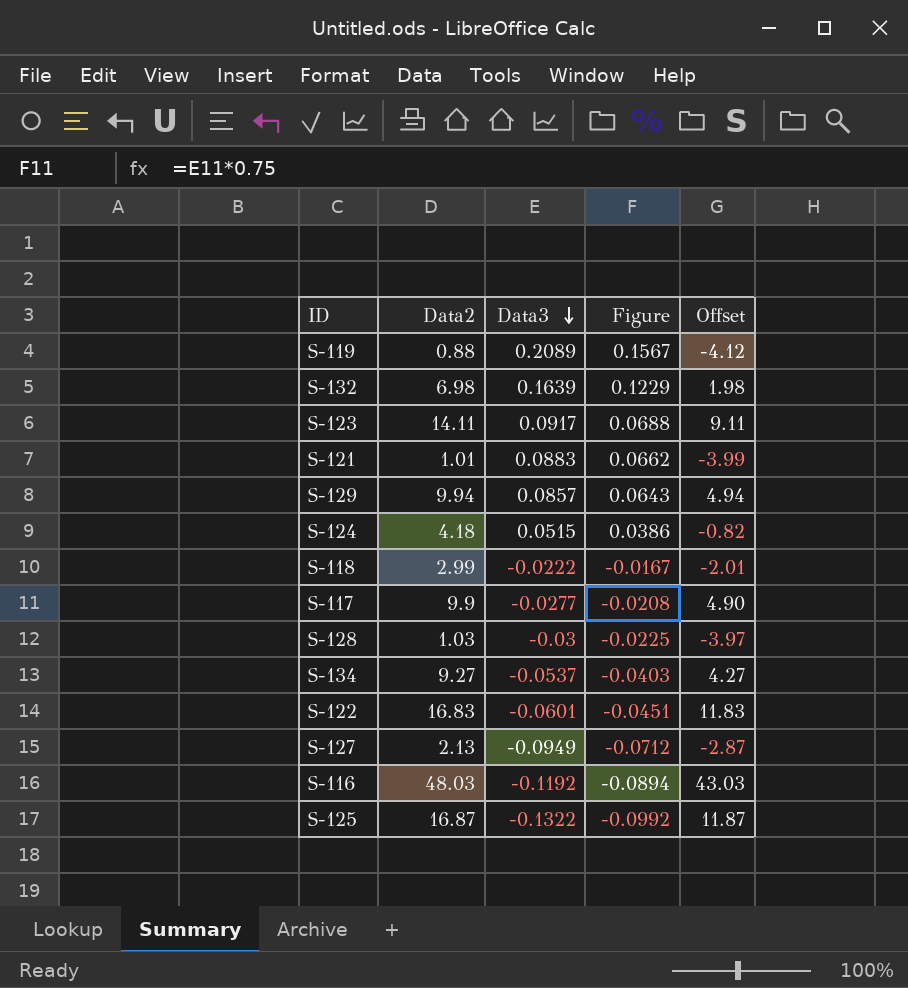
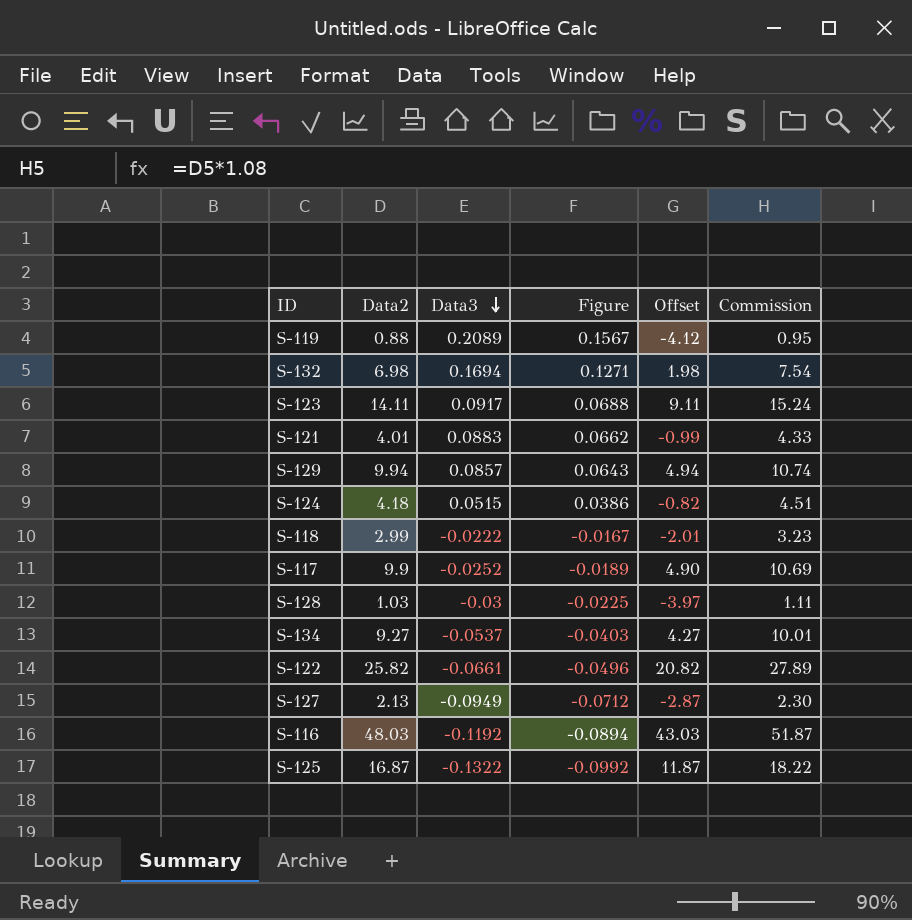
column Commission | formula: none -> [Data2] * 1.08
S-132 | Data3: 0.1639 -> 0.1694
S-132 | Figure: 0.1229 -> 0.1271
S-121 | Data2: 1.01 -> 4.01
S-121 | Offset: -3.99 -> -0.99
S-117 | Data3: -0.0277 -> -0.0252
S-117 | Figure: -0.0208 -> -0.0189
S-122 | Data2: 16.83 -> 25.82
S-122 | Data3: -0.0601 -> -0.0661
S-122 | Figure: -0.0451 -> -0.0496
S-122 | Offset: 11.83 -> 20.82

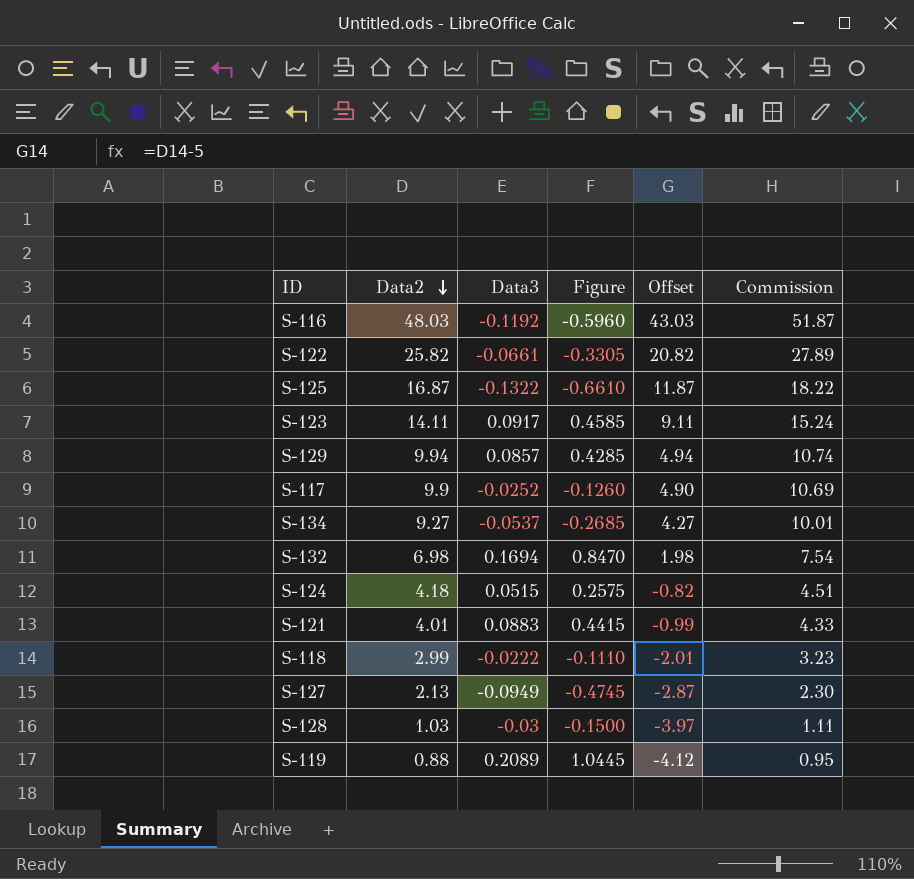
row order: Data3 descending -> Data2 descending
column Figure | formula: [Data3] * 0.75 -> [Data3] * 5

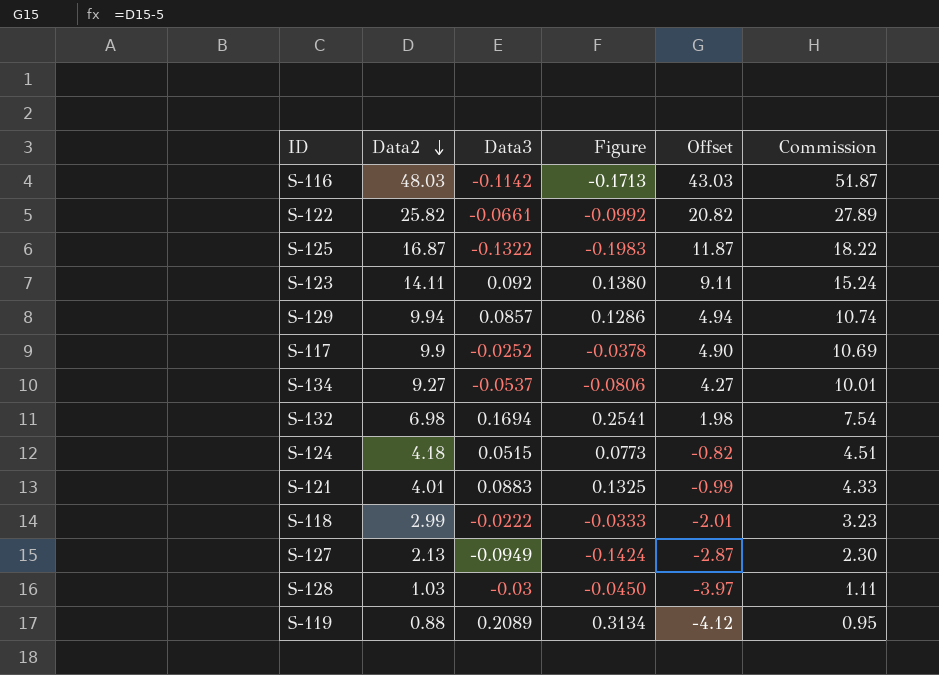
column Figure | formula: [Data3] * 5 -> [Data3] * 1.5
S-116 | Data3: -0.1192 -> -0.1142
S-123 | Data3: 0.0917 -> 0.092

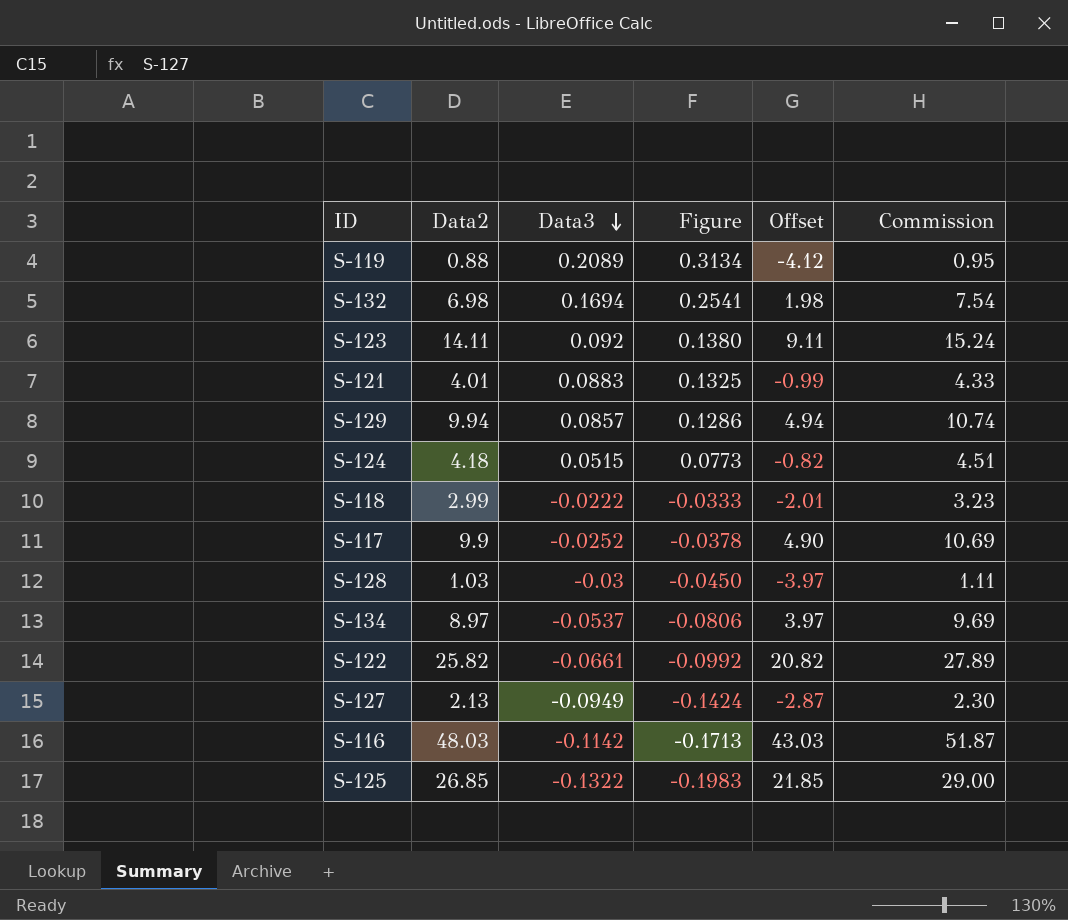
row order: Data2 descending -> Data3 descending
S-134 | Data2: 9.27 -> 8.97
S-134 | Offset: 4.27 -> 3.97
S-134 | Commission: 10.01 -> 9.69
S-125 | Data2: 16.87 -> 26.85
S-125 | Offset: 11.87 -> 21.85
S-125 | Commission: 18.22 -> 29.00

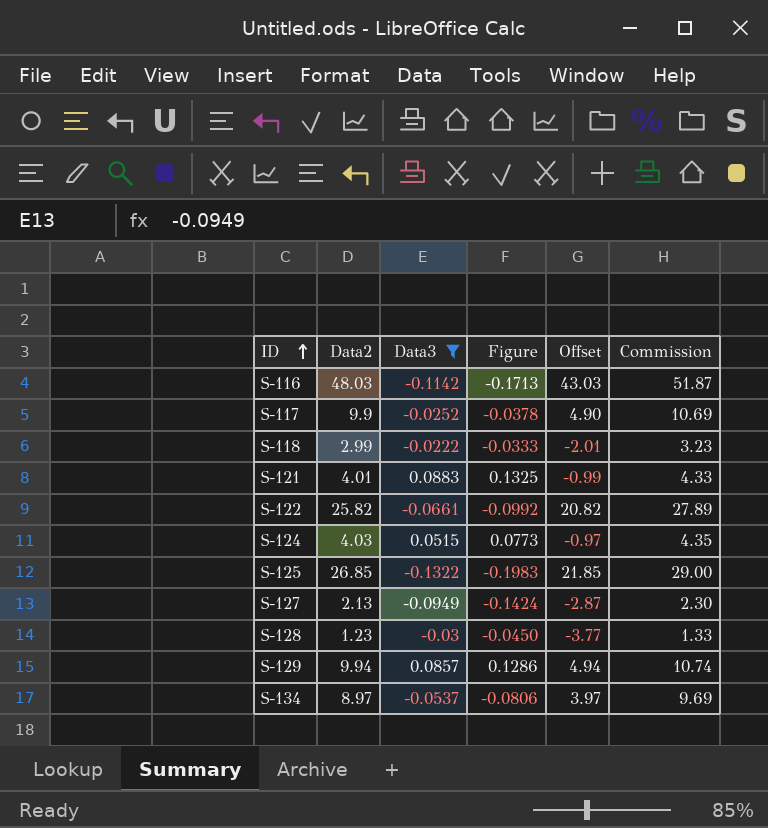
filter: none -> Data3 <= 0.0883
row order: Data3 descending -> ID ascending
S-124 | Data2: 4.18 -> 4.03
S-124 | Offset: -0.82 -> -0.97
S-124 | Commission: 4.51 -> 4.35
S-128 | Data2: 1.03 -> 1.23
S-128 | Offset: -3.97 -> -3.77
S-128 | Commission: 1.11 -> 1.33

